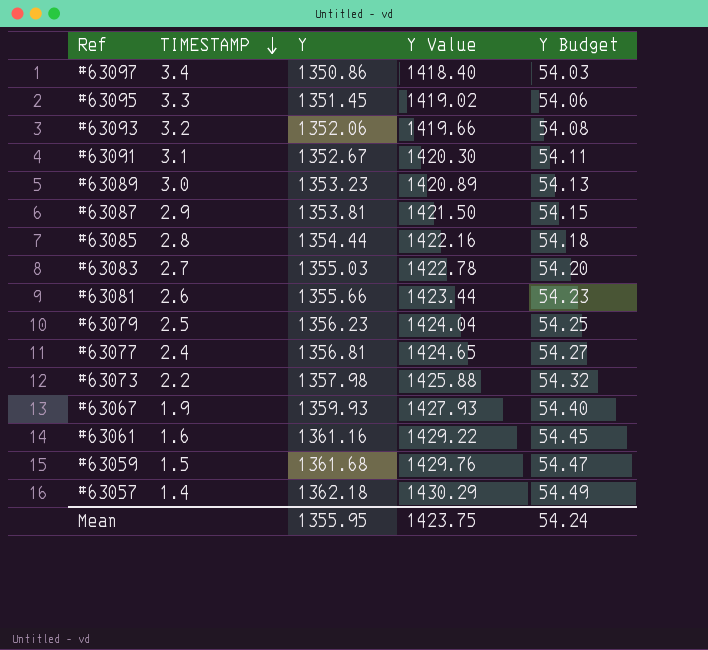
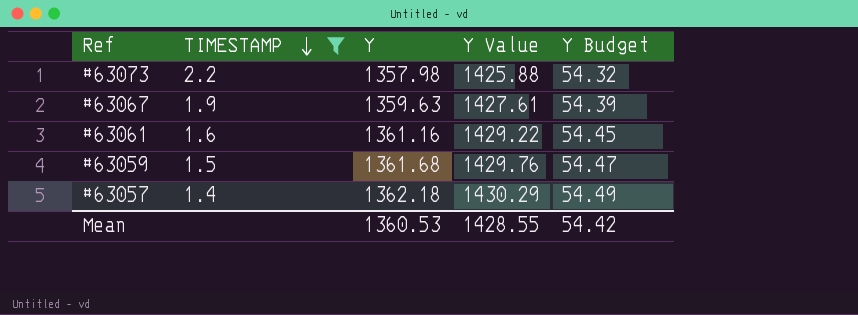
filter: none -> TIMESTAMP <= 2.2
#63067 | Y: 1359.93 -> 1359.63
#63067 | Y Value: 1427.93 -> 1427.61
#63067 | Y Budget: 54.40 -> 54.39
Mean | Y: 1355.95 -> 1360.53
Mean | Y Value: 1423.75 -> 1428.55
Mean | Y Budget: 54.24 -> 54.42

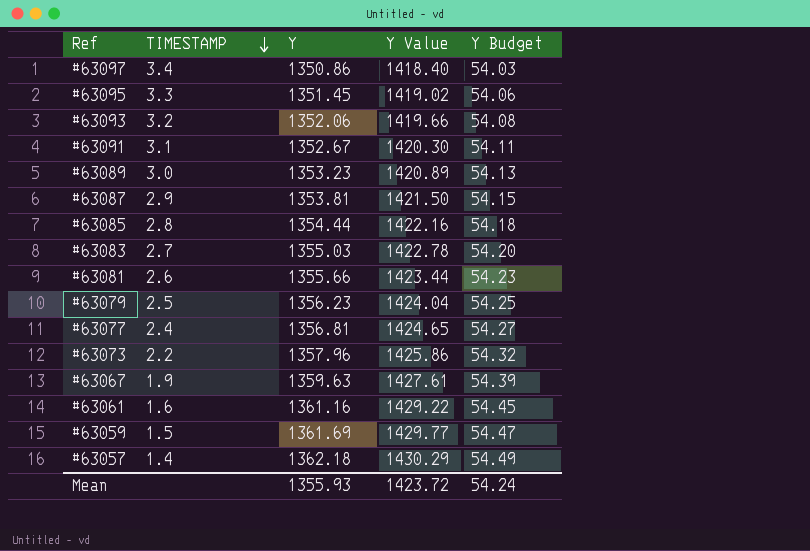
filter: TIMESTAMP <= 2.2 -> none
#63073 | Y: 1357.98 -> 1357.96
#63073 | Y Value: 1425.88 -> 1425.86
#63059 | Y: 1361.68 -> 1361.69
#63059 | Y Value: 1429.76 -> 1429.77
Mean | Y: 1360.53 -> 1355.93
Mean | Y Value: 1428.55 -> 1423.72
Mean | Y Budget: 54.42 -> 54.24

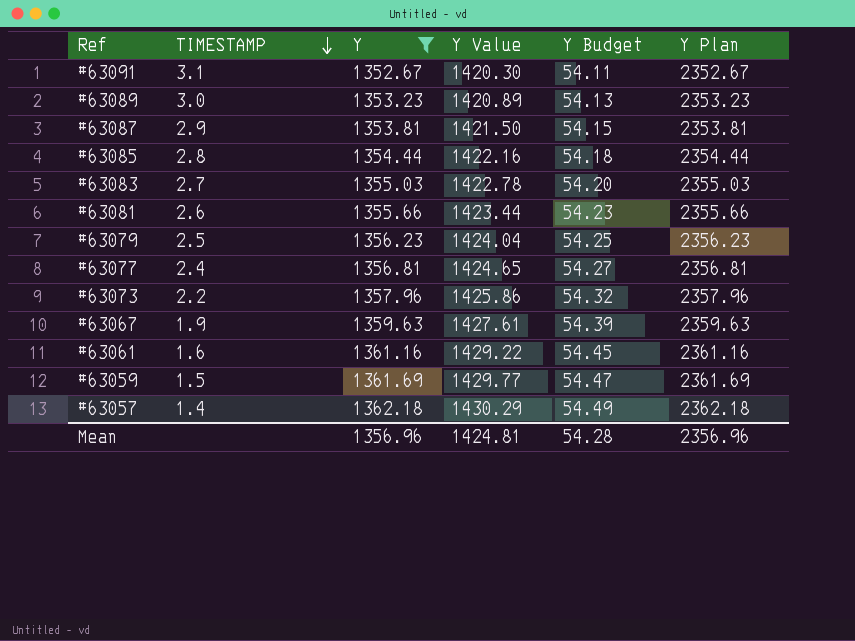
filter: none -> Y >= 1352.67
column Y Plan | formula: none -> [Y] + 1000
Mean | Y: 1355.93 -> 1356.96
Mean | Y Value: 1423.72 -> 1424.81
Mean | Y Budget: 54.24 -> 54.28

